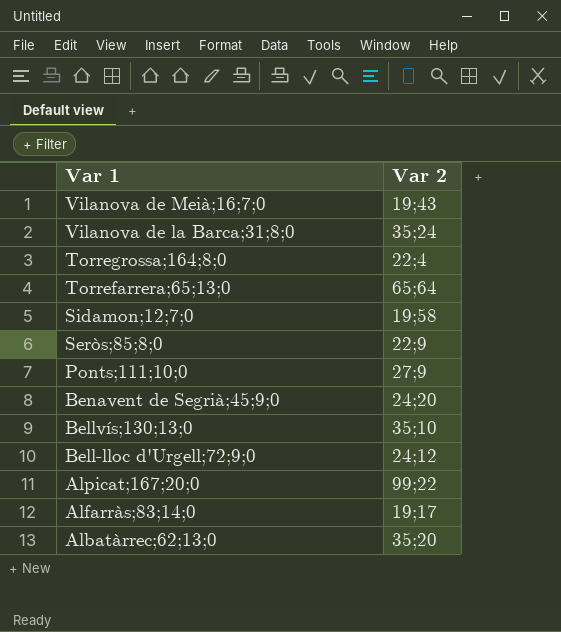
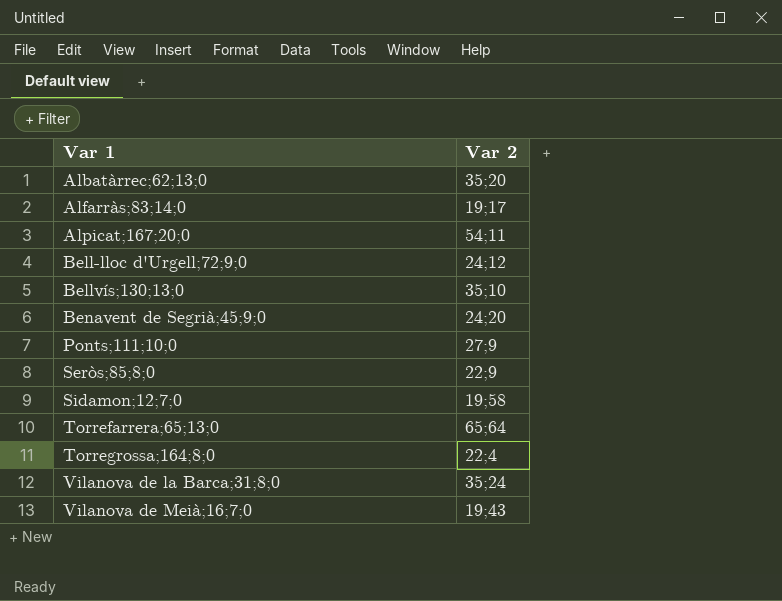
row order: Var 1 descending -> Var 1 ascending
Alpicat;167;20;0 | Var 2: 99;22 -> 54;11

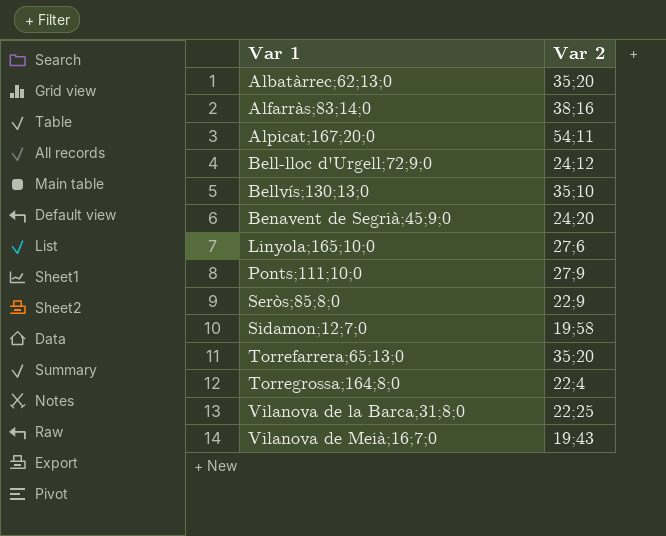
Alfarràs;83;14;0 | Var 2: 19;17 -> 38;16
row Linyola;165;10;0: none -> 27;6
Torrefarrera;65;13;0 | Var 2: 65;64 -> 35;20
Vilanova de la Barca;31;8;0 | Var 2: 35;24 -> 22;25

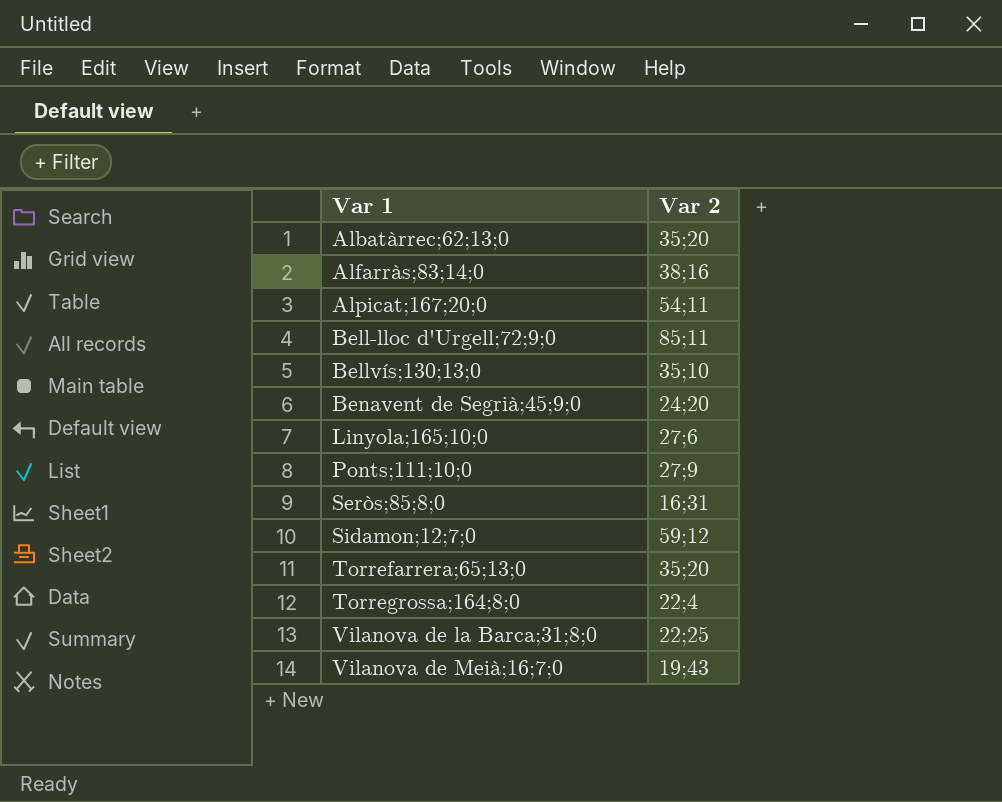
Bell-lloc d'Urgell;72;9;0 | Var 2: 24;12 -> 85;11
Seròs;85;8;0 | Var 2: 22;9 -> 16;31
Sidamon;12;7;0 | Var 2: 19;58 -> 59;12

